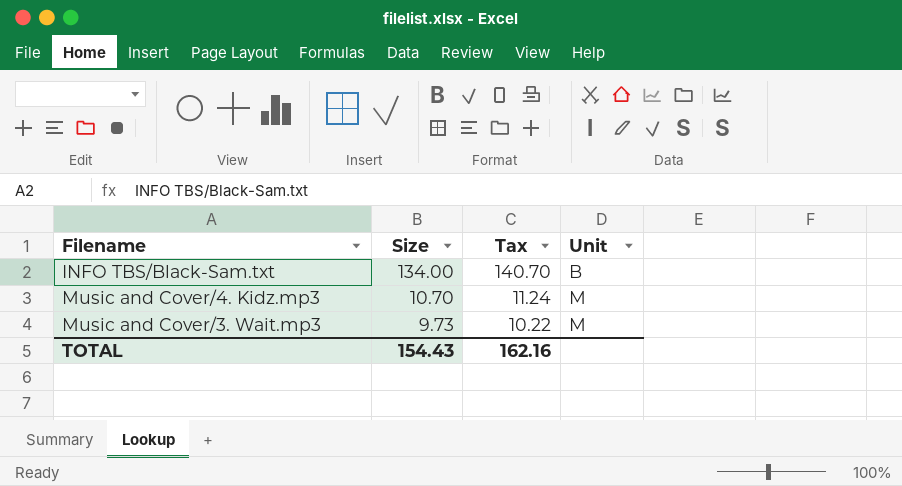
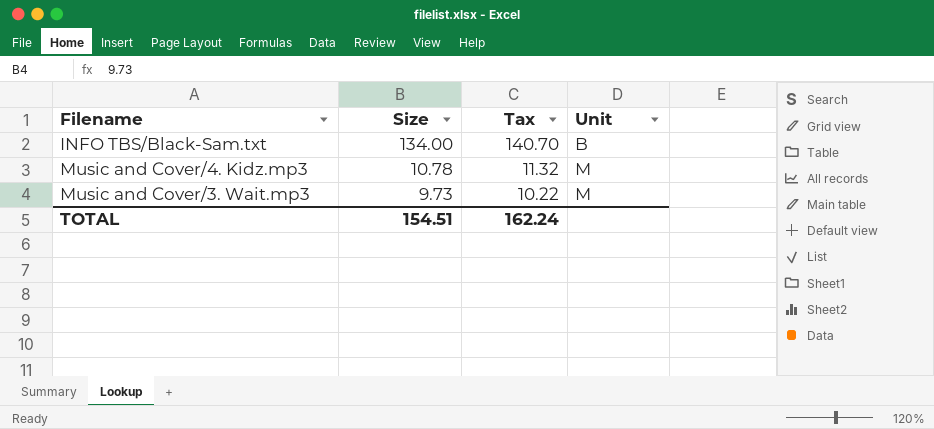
Music and Cover/4. Kidz.mp3 | Size: 10.70 -> 10.78
Music and Cover/4. Kidz.mp3 | Tax: 11.24 -> 11.32
TOTAL | Size: 154.43 -> 154.51
TOTAL | Tax: 162.16 -> 162.24

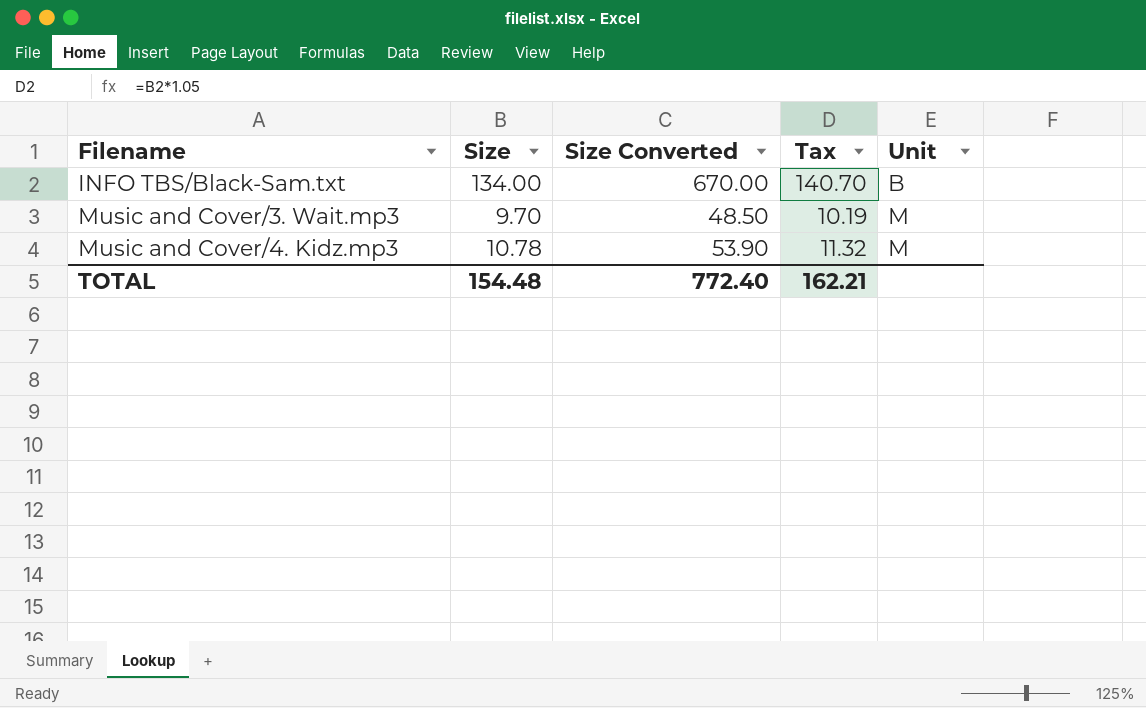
row order: Size descending -> Filename ascending
column Size Converted | formula: none -> [Size] * 5
Music and Cover/3. Wait.mp3 | Size: 9.73 -> 9.70
Music and Cover/3. Wait.mp3 | Tax: 10.22 -> 10.19
TOTAL | Size: 154.51 -> 154.48
TOTAL | Tax: 162.24 -> 162.21

